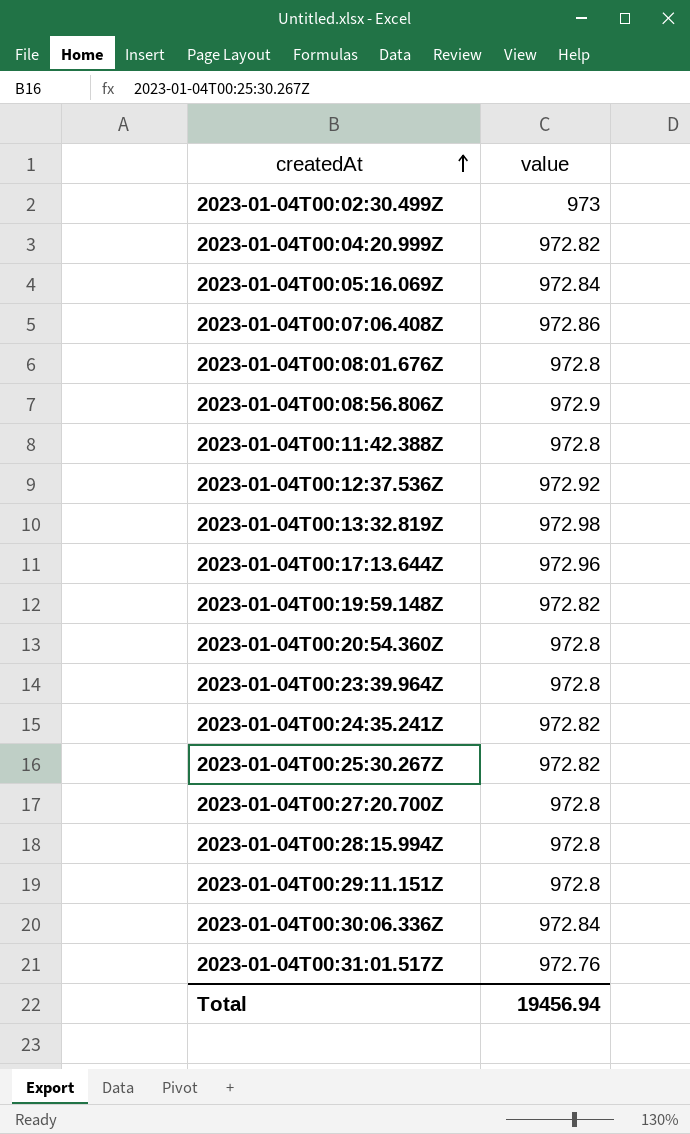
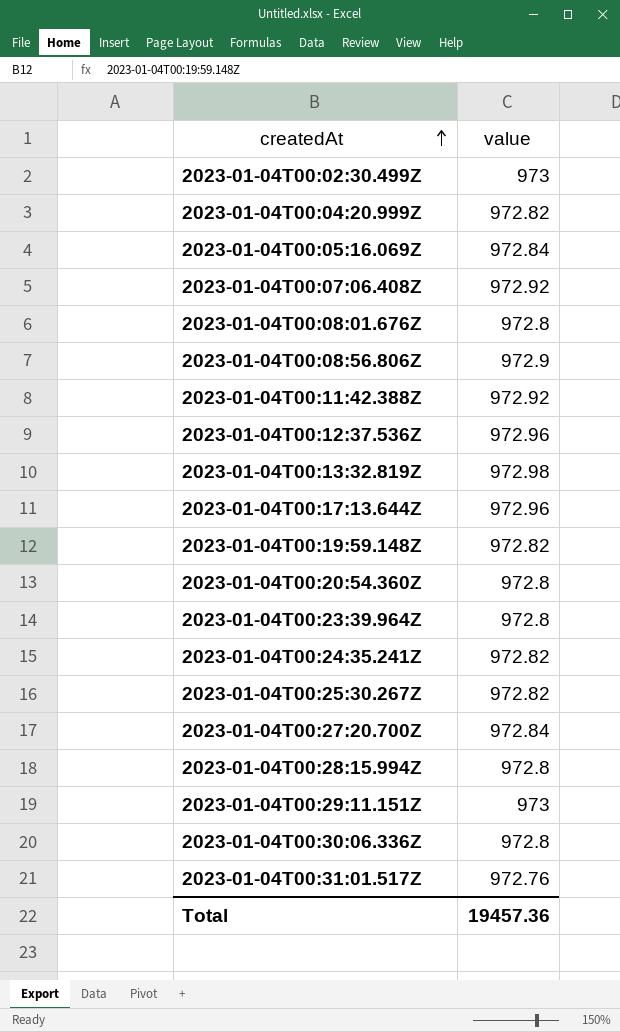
2023-01-04T00:07:06.408Z | value: 972.86 -> 972.92
2023-01-04T00:11:42.388Z | value: 972.8 -> 972.92
2023-01-04T00:12:37.536Z | value: 972.92 -> 972.96
2023-01-04T00:27:20.700Z | value: 972.8 -> 972.84
2023-01-04T00:29:11.151Z | value: 972.8 -> 973
2023-01-04T00:30:06.336Z | value: 972.84 -> 972.8
Total | value: 19456.94 -> 19457.36

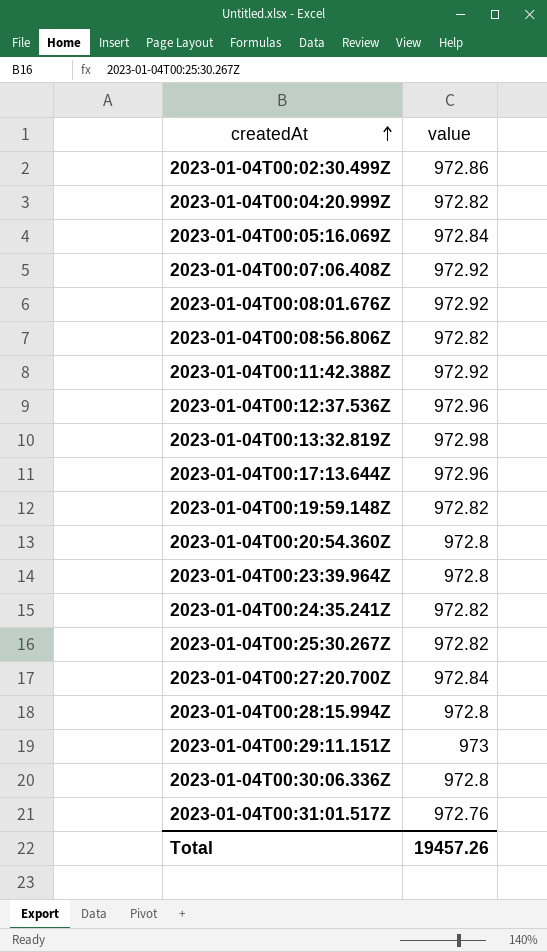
2023-01-04T00:02:30.499Z | value: 973 -> 972.86
2023-01-04T00:08:01.676Z | value: 972.8 -> 972.92
2023-01-04T00:08:56.806Z | value: 972.9 -> 972.82
Total | value: 19457.36 -> 19457.26

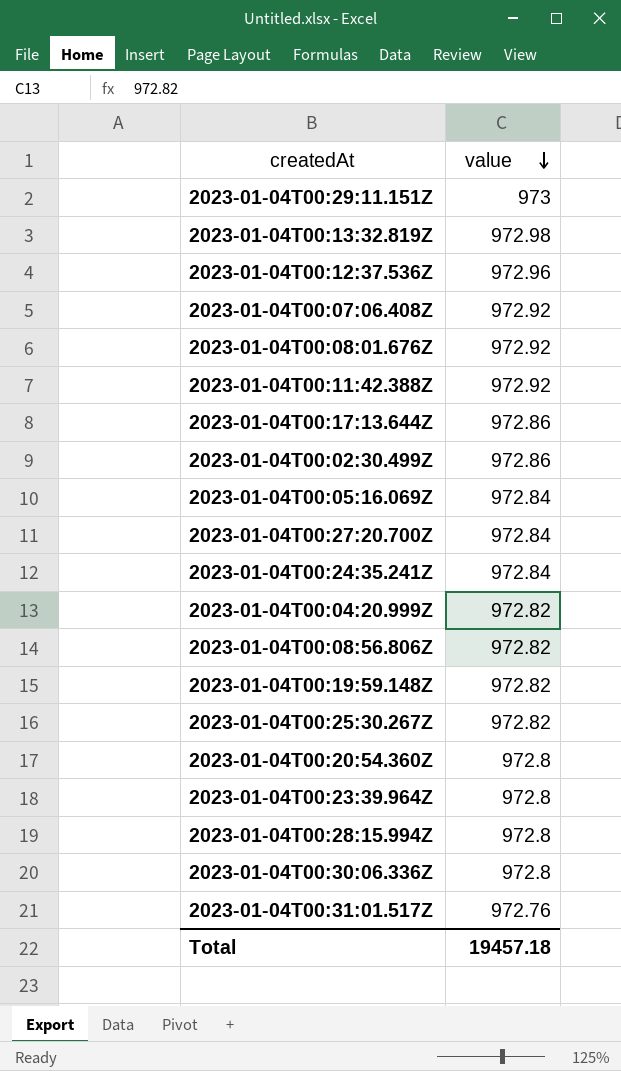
row order: createdAt ascending -> value descending
2023-01-04T00:17:13.644Z | value: 972.96 -> 972.86
2023-01-04T00:24:35.241Z | value: 972.82 -> 972.84
Total | value: 19457.26 -> 19457.18

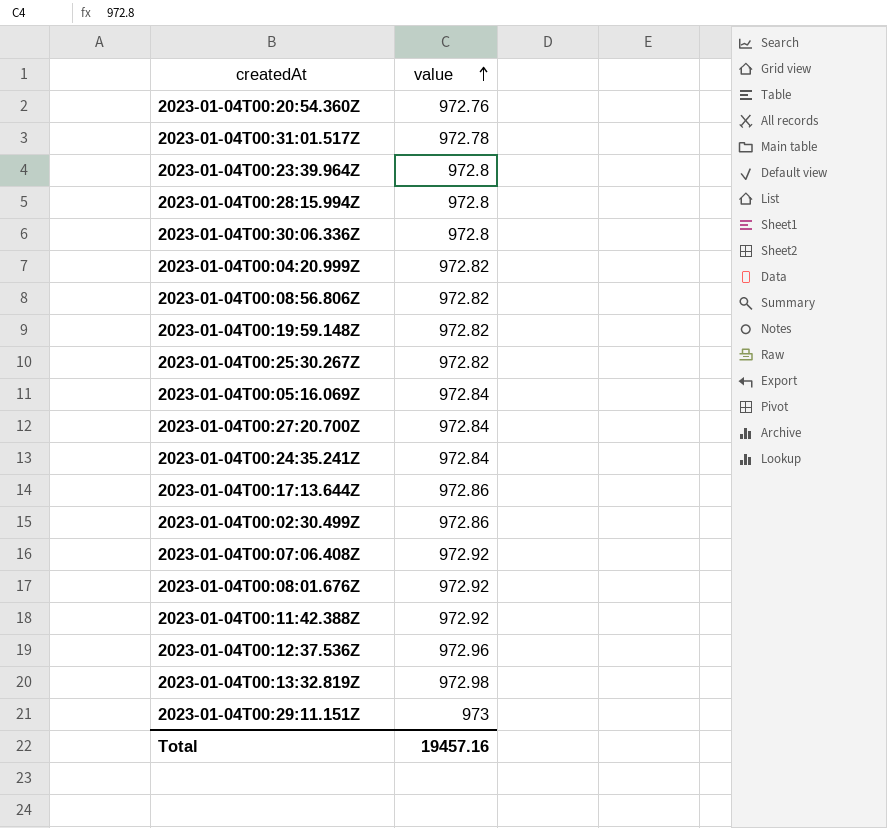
row order: value descending -> value ascending
2023-01-04T00:20:54.360Z | value: 972.8 -> 972.76
2023-01-04T00:31:01.517Z | value: 972.76 -> 972.78
Total | value: 19457.18 -> 19457.16

